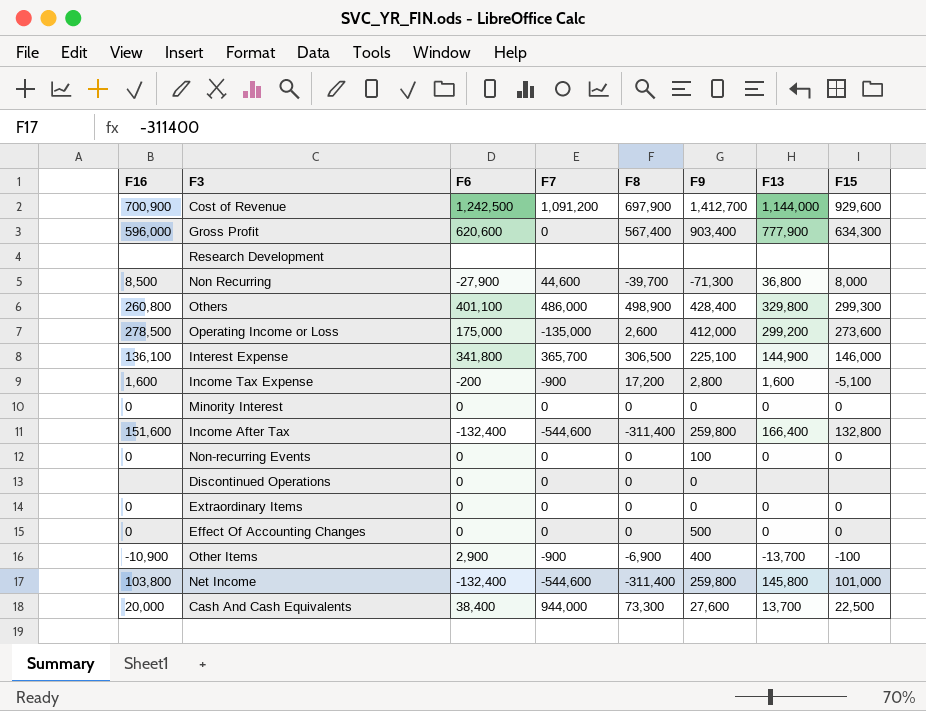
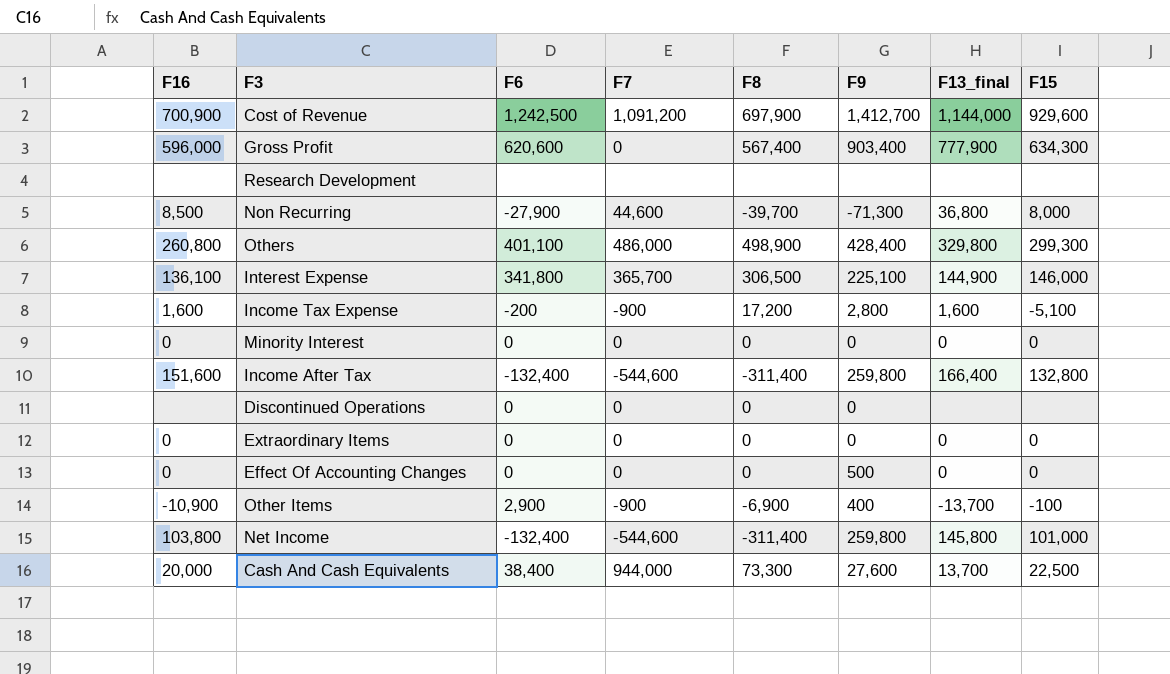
column name: F13 -> F13_final
row Operating Income or Loss: 278,500 | 175,000 | -135,000 | 2,600 | 412,000 | 299,200 | 273,600 -> none
row Non-recurring Events: 0 | 0 | 0 | 0 | 100 | 0 | 0 -> none

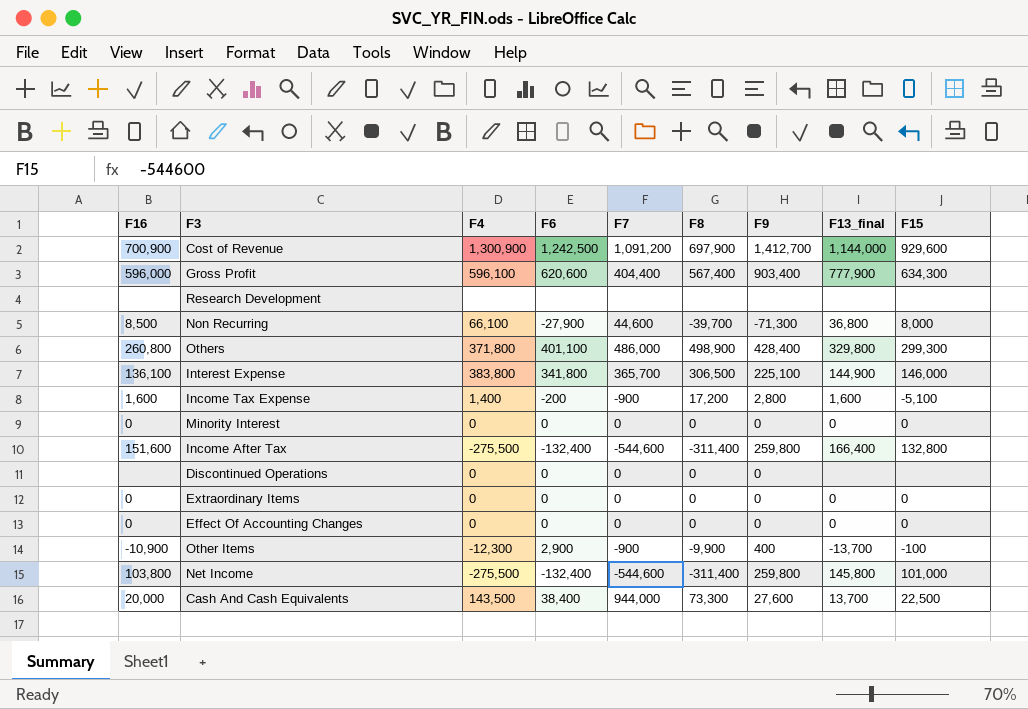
column F4 | position: none -> 3
Gross Profit | F7: 0 -> 404,400
Effect Of Accounting Changes | F9: 500 -> 0
Other Items | F8: -6,900 -> -9,900

